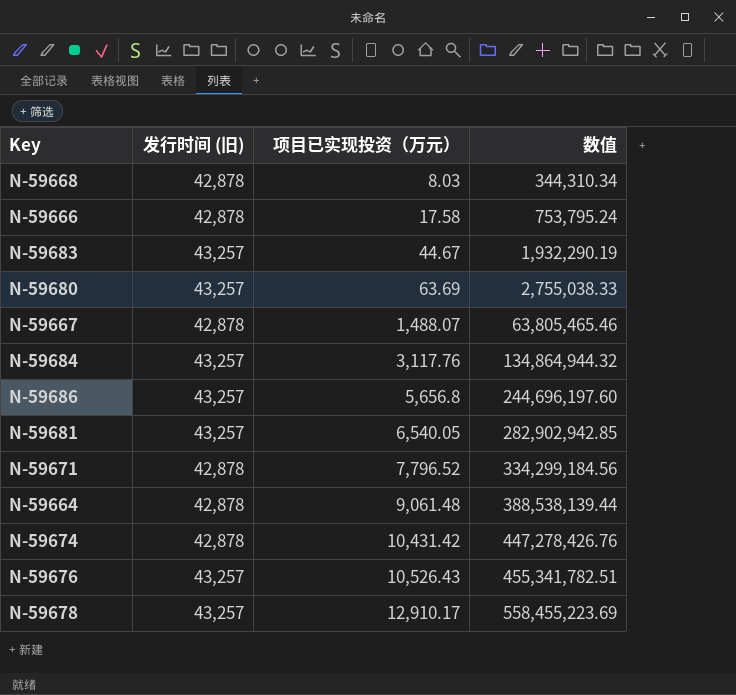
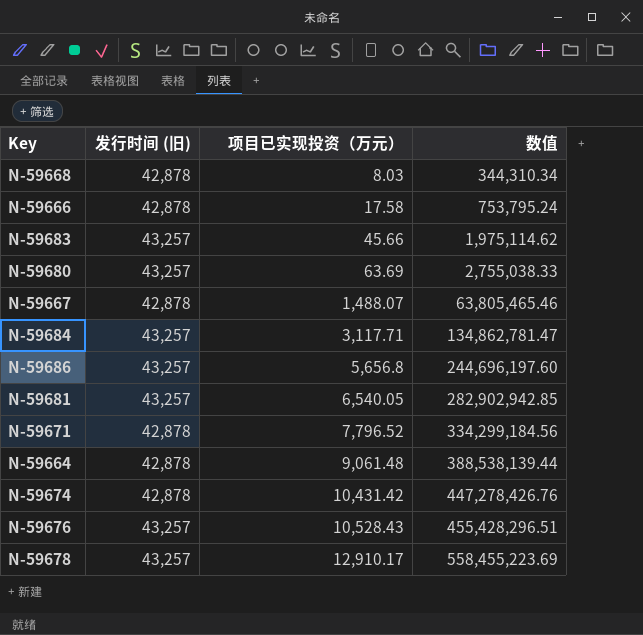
N-59683 | 项目已实现投资（万元）: 44.67 -> 45.66
N-59683 | 数值: 1,932,290.19 -> 1,975,114.62
N-59684 | 项目已实现投资（万元）: 3,117.76 -> 3,117.71
N-59684 | 数值: 134,864,944.32 -> 134,862,781.47
N-59676 | 项目已实现投资（万元）: 10,526.43 -> 10,528.43
N-59676 | 数值: 455,341,782.51 -> 455,428,296.51

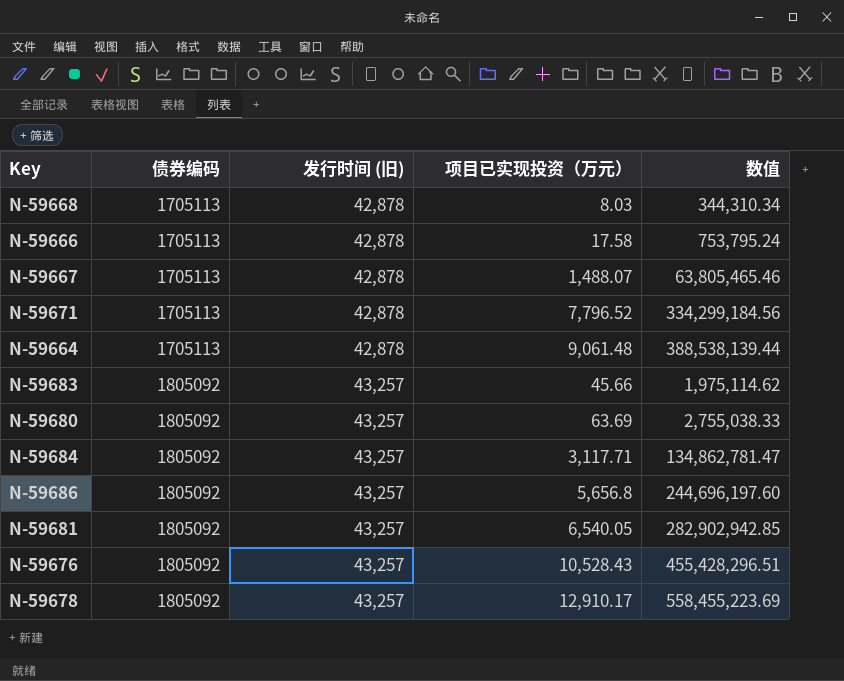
row order: 项目已实现投资（万元） ascending -> 债券编码 ascending
column 债券编码 | position: none -> 2
row N-59674: 42,878 | 10,431.42 | 447,278,426.76 -> none

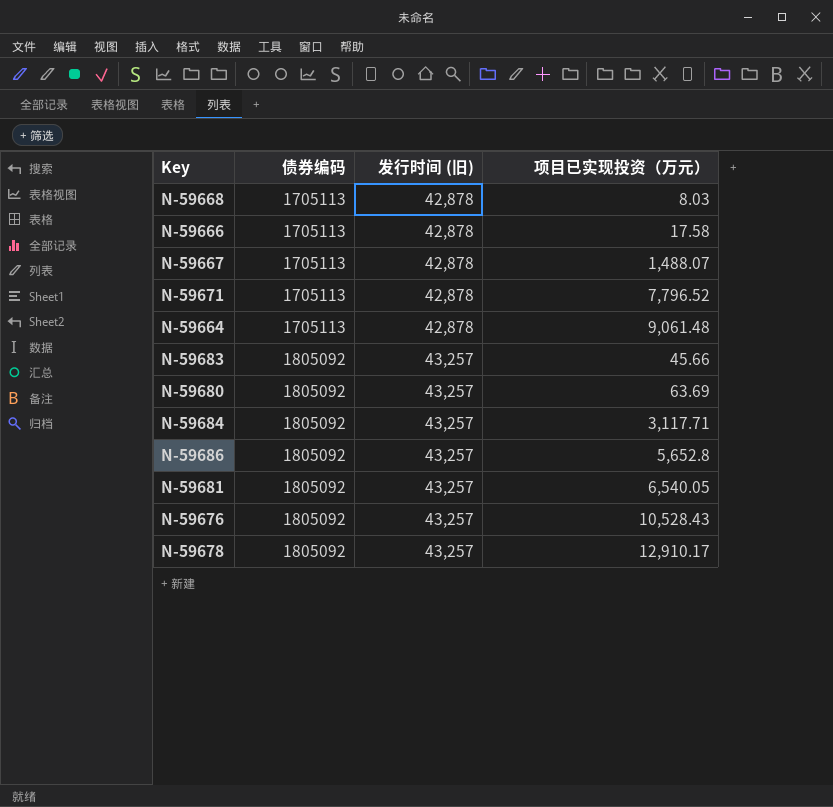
column 数值 | formula: [发行时间 (旧)] * [项目已实现投资（万元）] -> none
N-59686 | 项目已实现投资（万元）: 5,656.8 -> 5,652.8

